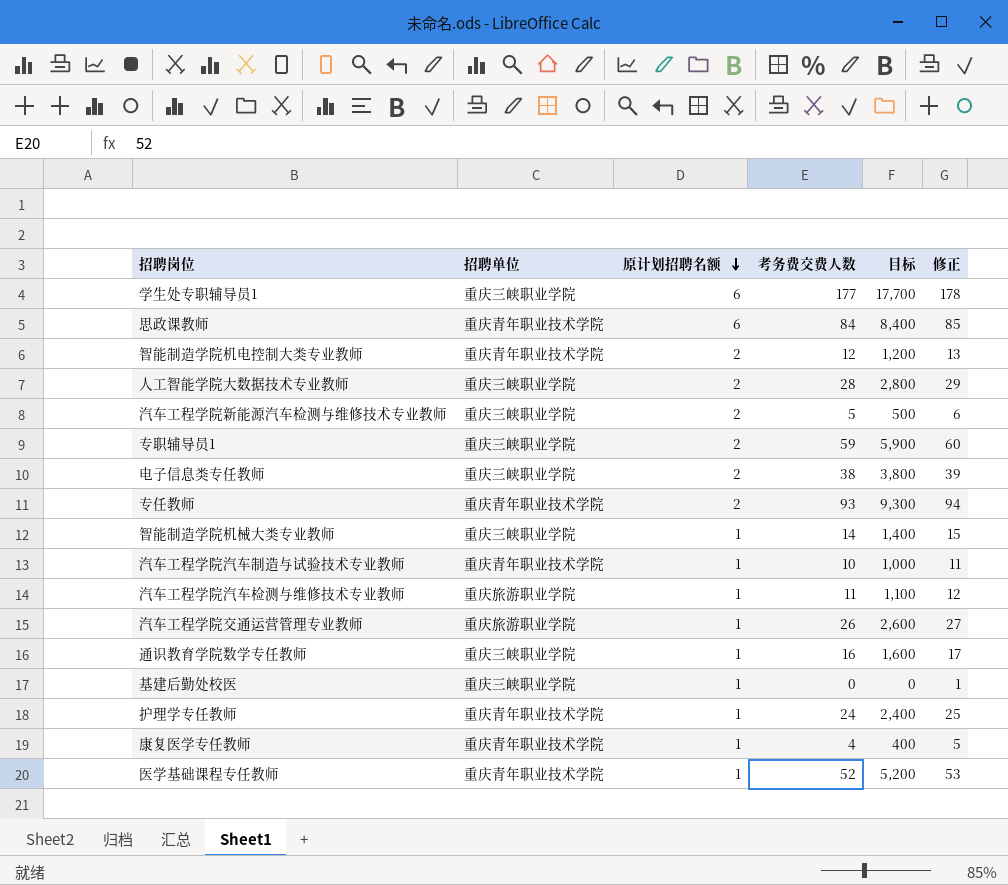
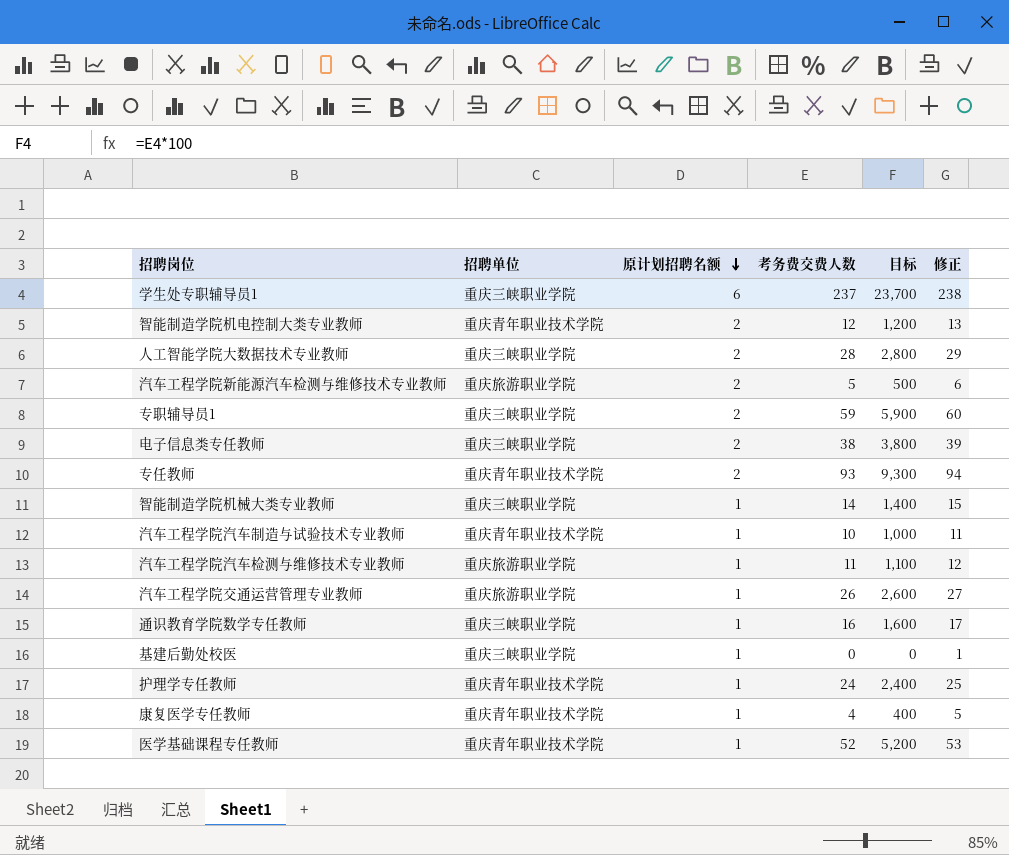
row 思政课教师: 重庆青年职业技术学院 | 6 | 84 | 8,400 | 85 -> none
学生处专职辅导员1 | 考务费交费人数: 177 -> 237
学生处专职辅导员1 | 目标: 17,700 -> 23,700
学生处专职辅导员1 | 修正: 178 -> 238
汽车工程学院新能源汽车检测与维修技术专业教师 | 招聘单位: 重庆三峡职业学院 -> 重庆旅游职业学院

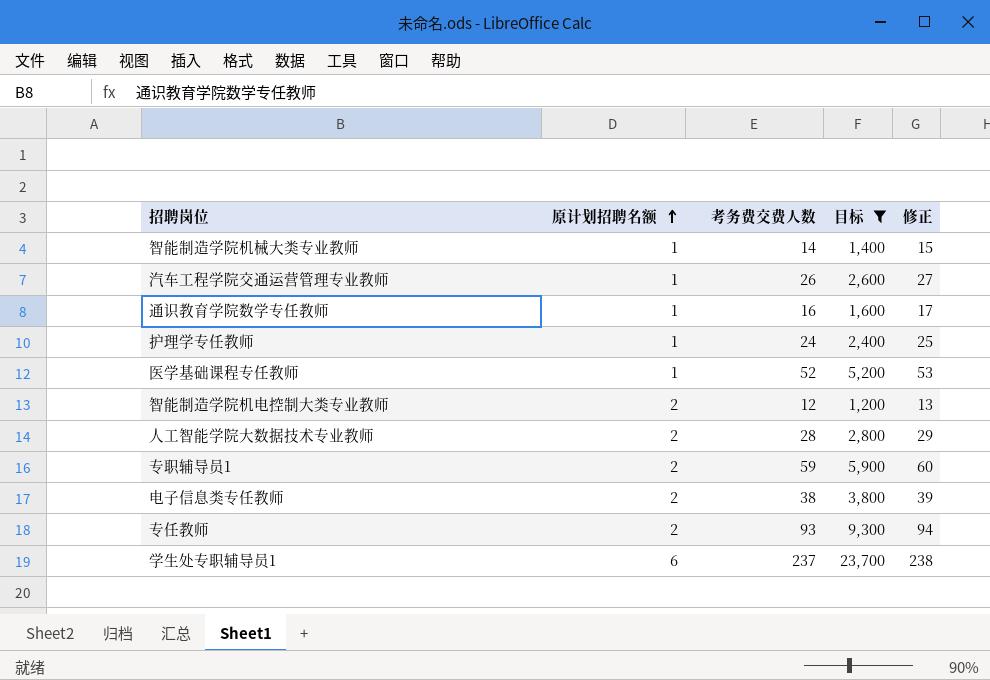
filter: none -> 目标 >= 1,200
row order: 原计划招聘名额 descending -> 原计划招聘名额 ascending
column 招聘单位 | position: 2 -> none

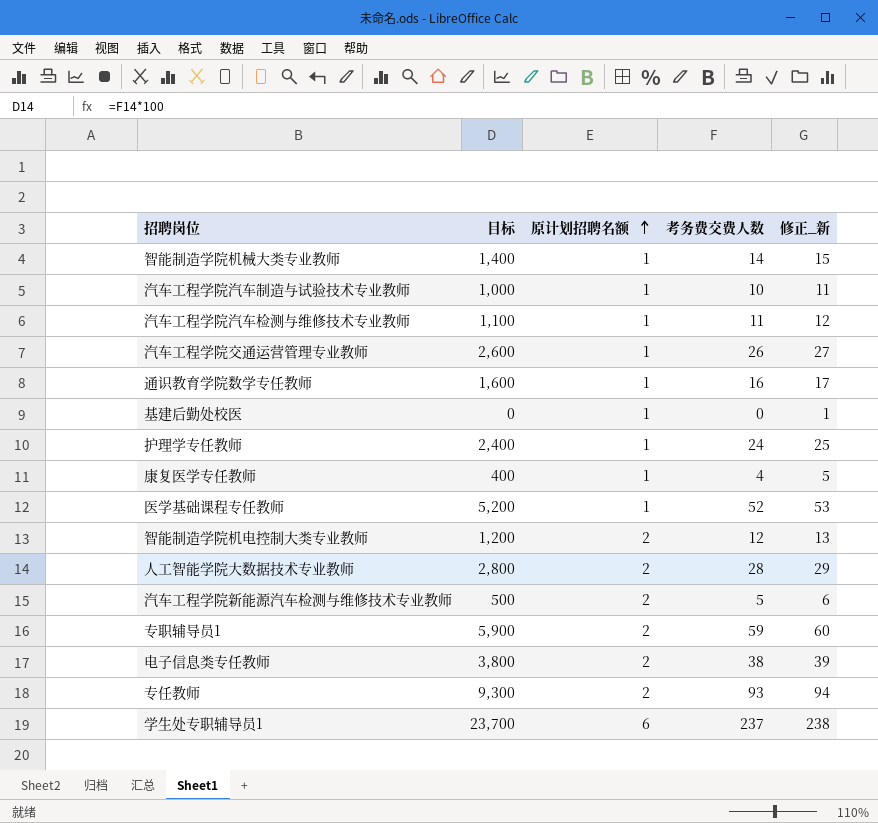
filter: 目标 >= 1,200 -> none
column 目标 | position: 4 -> 2
column name: 修正 -> 修正_新

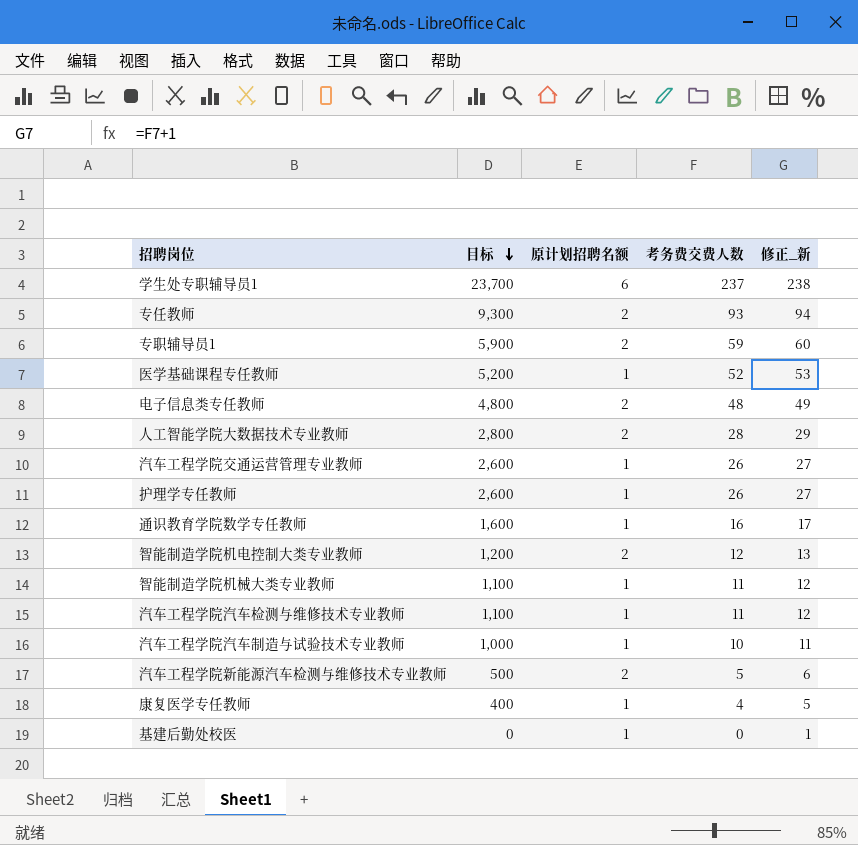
row order: 原计划招聘名额 ascending -> 目标 descending
电子信息类专任教师 | 目标: 3,800 -> 4,800
电子信息类专任教师 | 考务费交费人数: 38 -> 48
电子信息类专任教师 | 修正_新: 39 -> 49
护理学专任教师 | 目标: 2,400 -> 2,600
护理学专任教师 | 考务费交费人数: 24 -> 26
护理学专任教师 | 修正_新: 25 -> 27
智能制造学院机械大类专业教师 | 目标: 1,400 -> 1,100
智能制造学院机械大类专业教师 | 考务费交费人数: 14 -> 11
智能制造学院机械大类专业教师 | 修正_新: 15 -> 12

